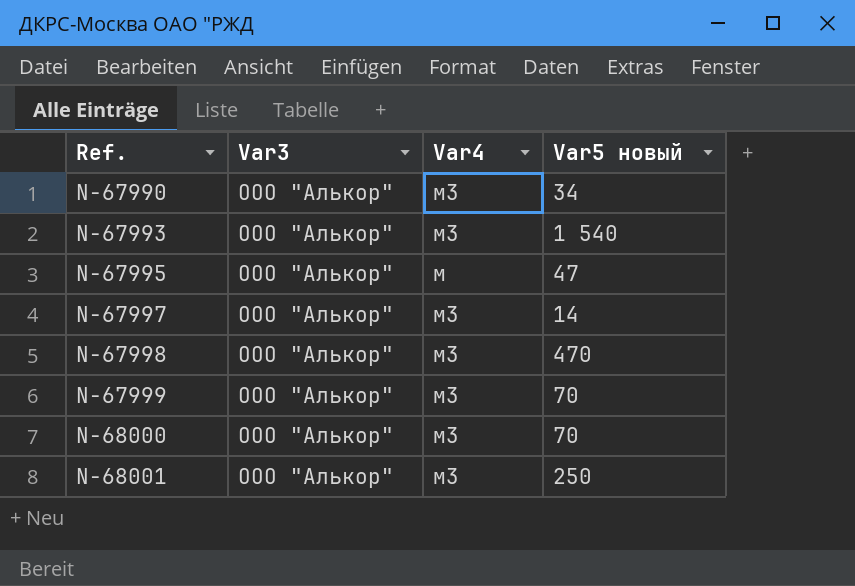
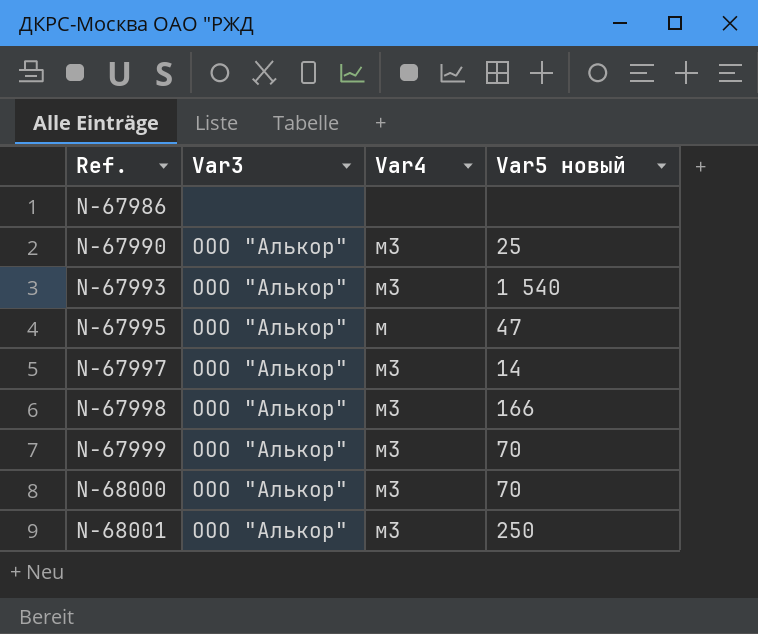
row N-67986: none -> none | none | none
N-67990 | Var5 новый: 34 -> 25
N-67998 | Var5 новый: 470 -> 166

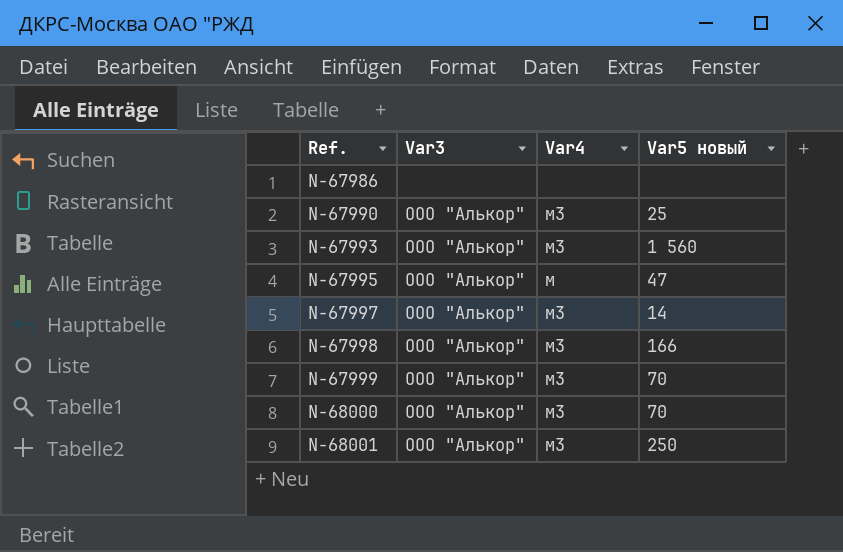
N-67993 | Var5 новый: 1 540 -> 1 560

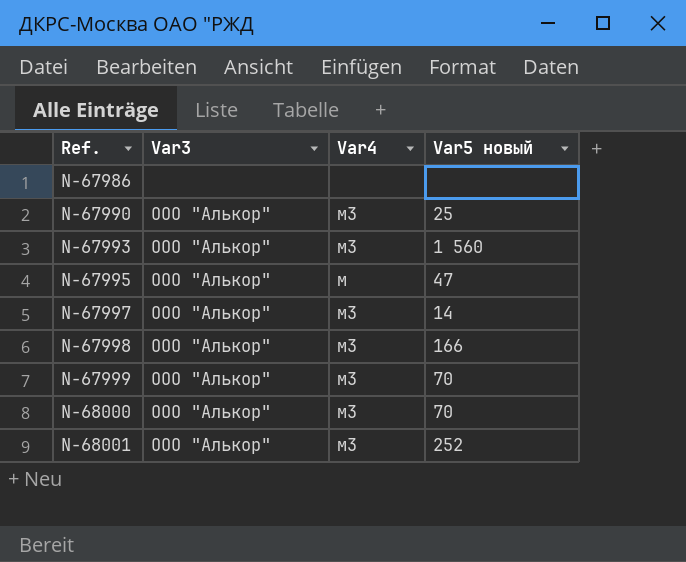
N-68001 | Var5 новый: 250 -> 252

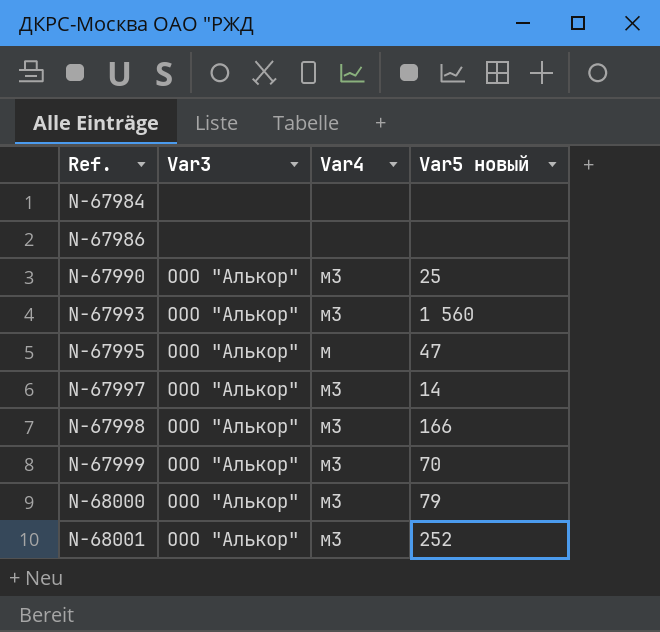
row N-67984: none -> none | none | none
N-68000 | Var5 новый: 70 -> 79

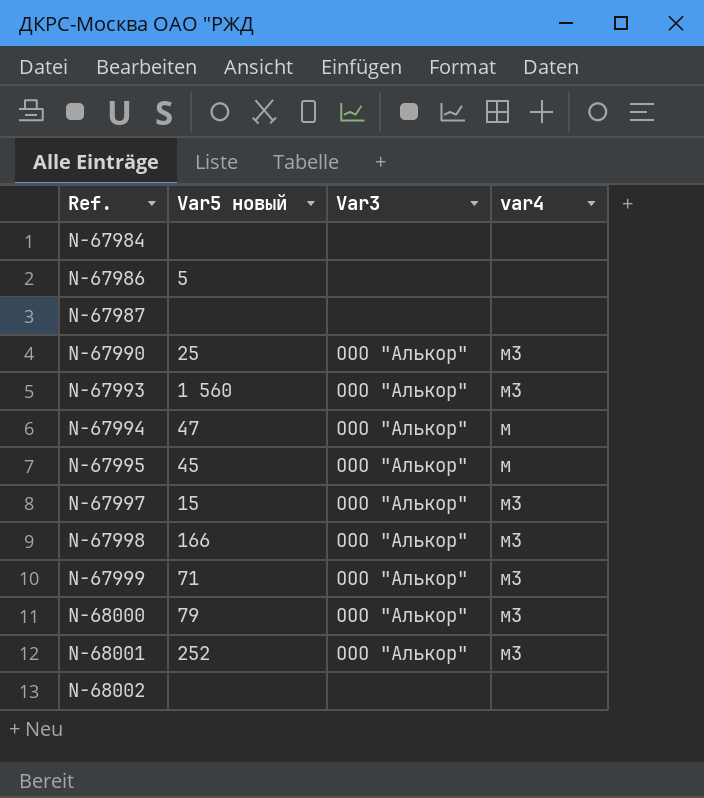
column Var5 новый | position: 4 -> 2
column name: Var4 -> var4
N-67986 | Var5 новый: none -> 5
row N-67987: none -> none | none | none
row N-67994: none -> 47 | ООО "Алькор" | м
N-67995 | Var5 новый: 47 -> 45
N-67997 | Var5 новый: 14 -> 15
N-67999 | Var5 новый: 70 -> 71
row N-68002: none -> none | none | none

